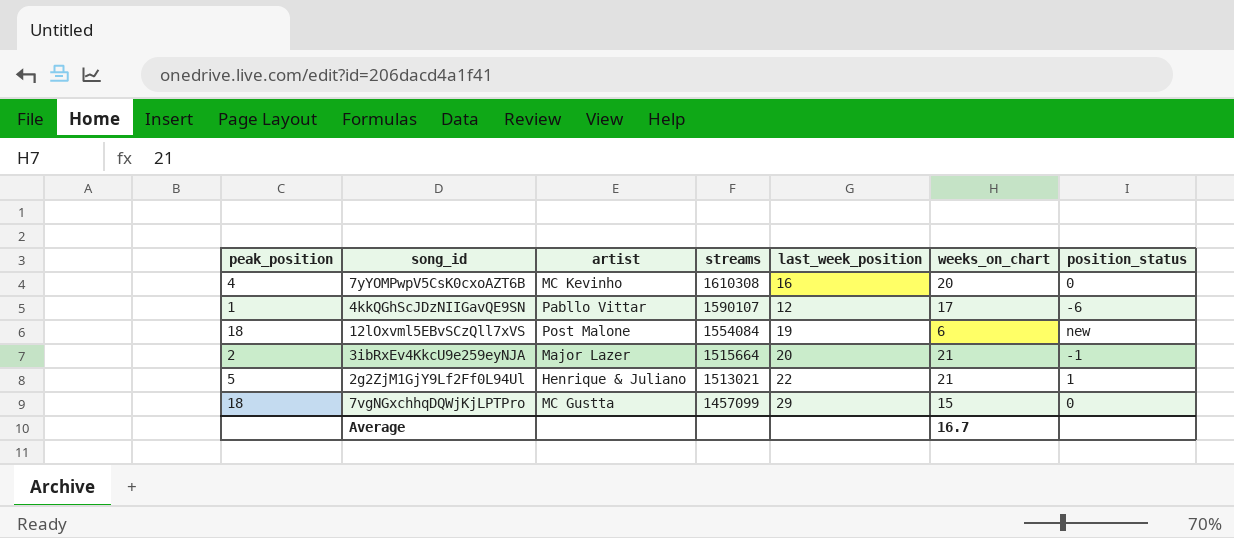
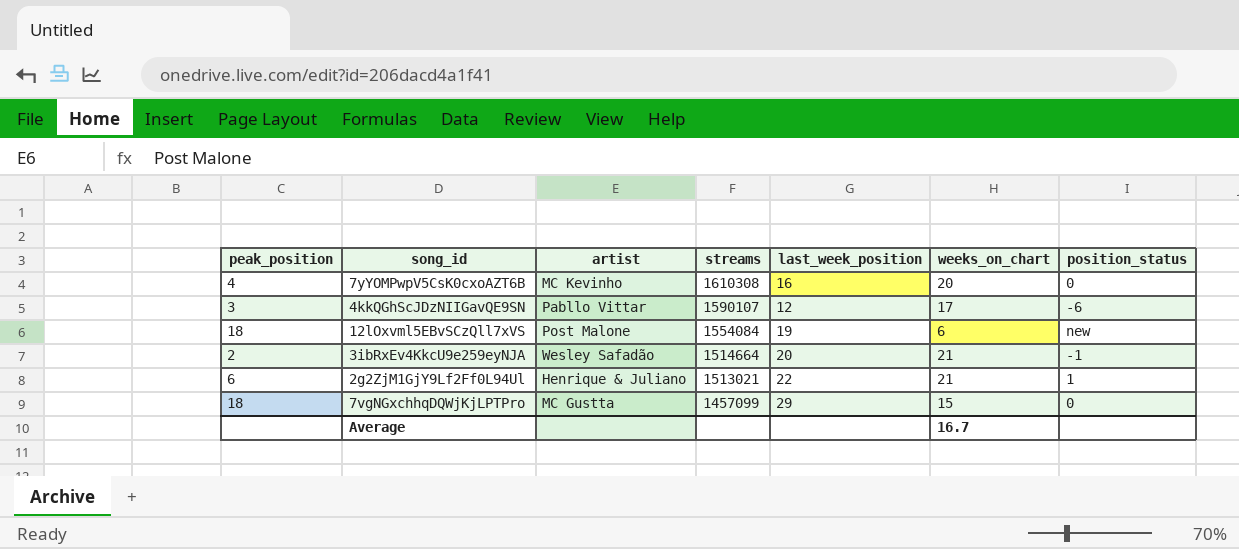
4kkQGhScJDzNIIGavQE9SN | peak_position: 1 -> 3
3ibRxEv4KkcU9e259eyNJA | artist: Major Lazer -> Wesley Safadão
3ibRxEv4KkcU9e259eyNJA | streams: 1515664 -> 1514664
2g2ZjM1GjY9Lf2Ff0L94Ul | peak_position: 5 -> 6

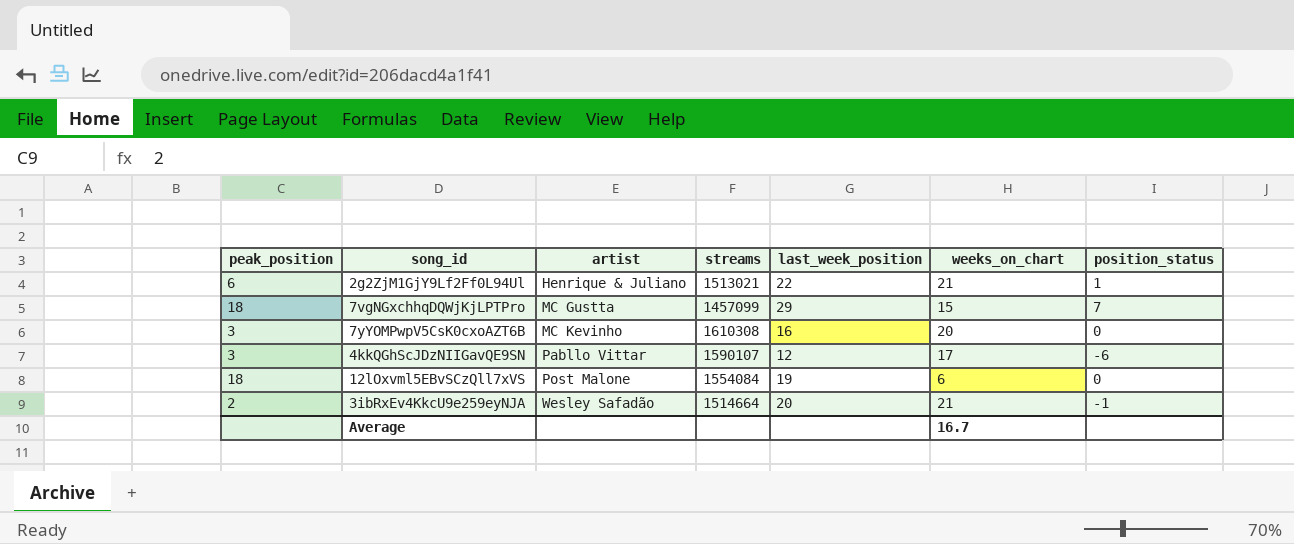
row order: streams descending -> artist ascending
7vgNGxchhqDQWjKjLPTPro | position_status: 0 -> 7
7yYOMPwpV5CsK0cxoAZT6B | peak_position: 4 -> 3
12lOxvml5EBvSCzQll7xVS | position_status: new -> 0

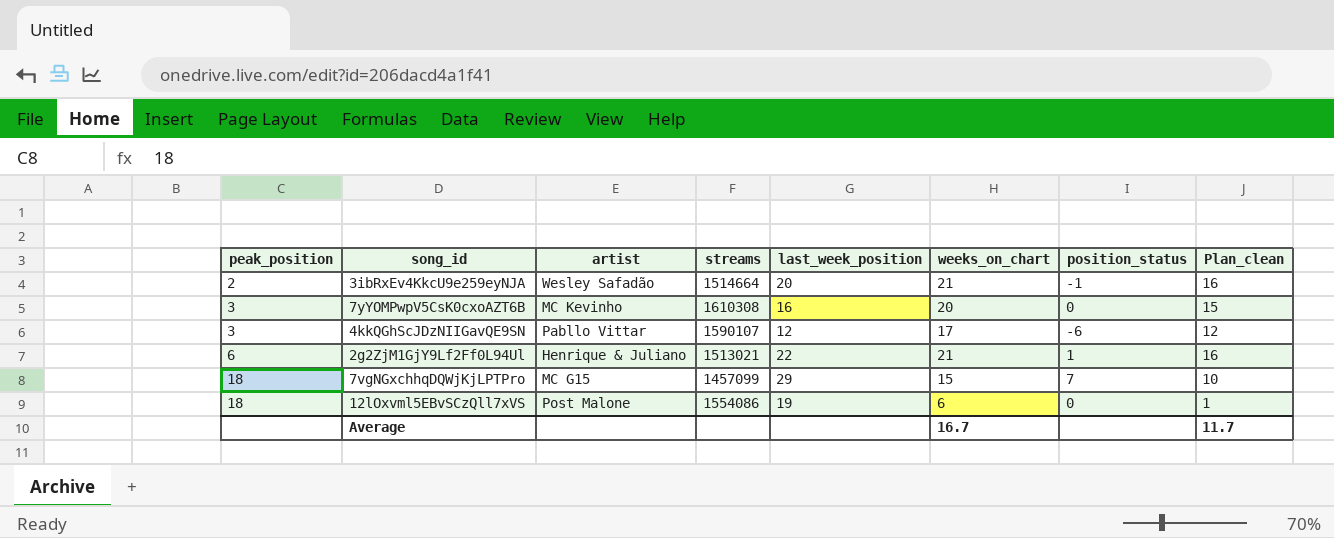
row order: artist ascending -> peak_position ascending
column Plan_clean | formula: none -> [weeks_on_chart] - 5
7vgNGxchhqDQWjKjLPTPro | artist: MC Gustta -> MC G15
12lOxvml5EBvSCzQll7xVS | streams: 1554084 -> 1554086

